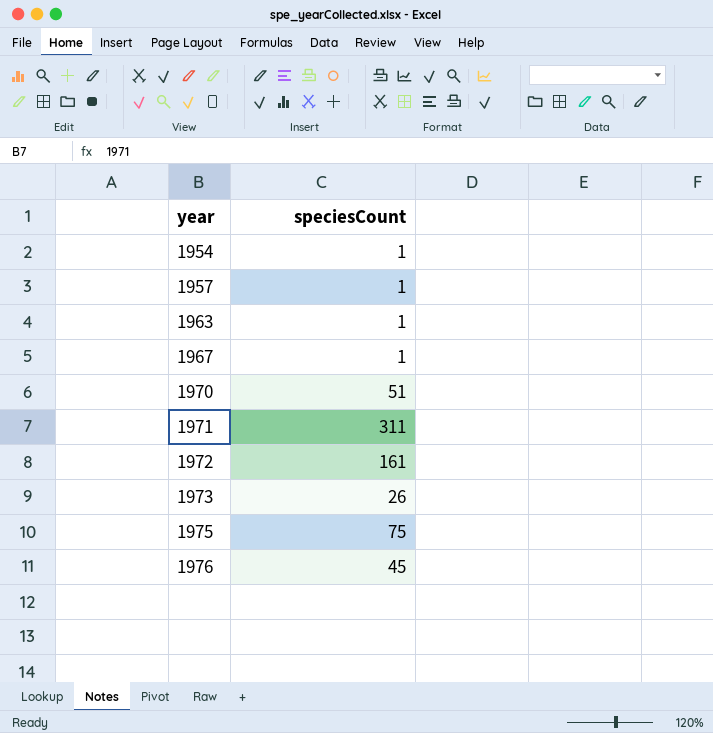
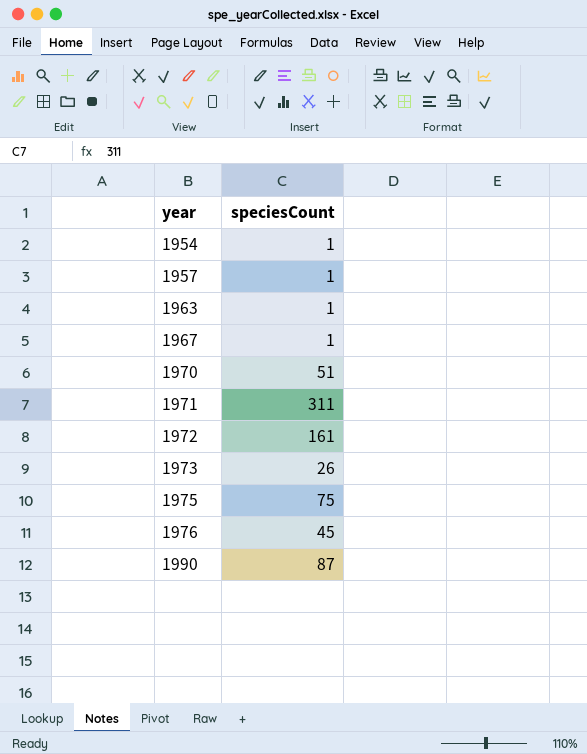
row 1990: none -> 87

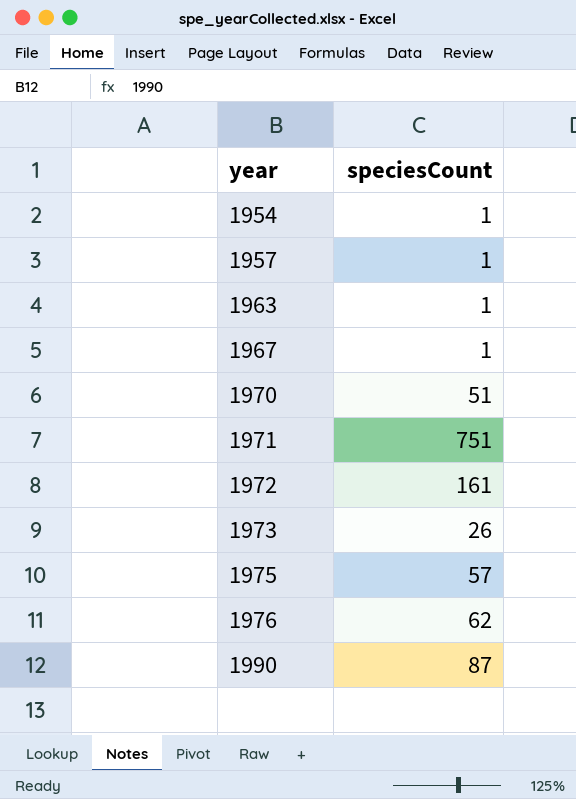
1971 | speciesCount: 311 -> 751
1975 | speciesCount: 75 -> 57
1976 | speciesCount: 45 -> 62

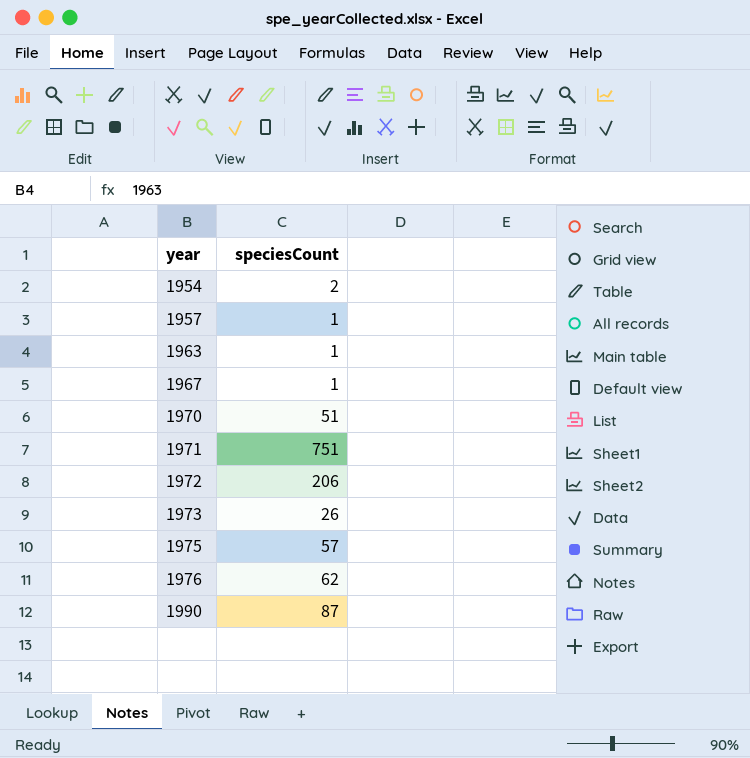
1954 | speciesCount: 1 -> 2
1972 | speciesCount: 161 -> 206

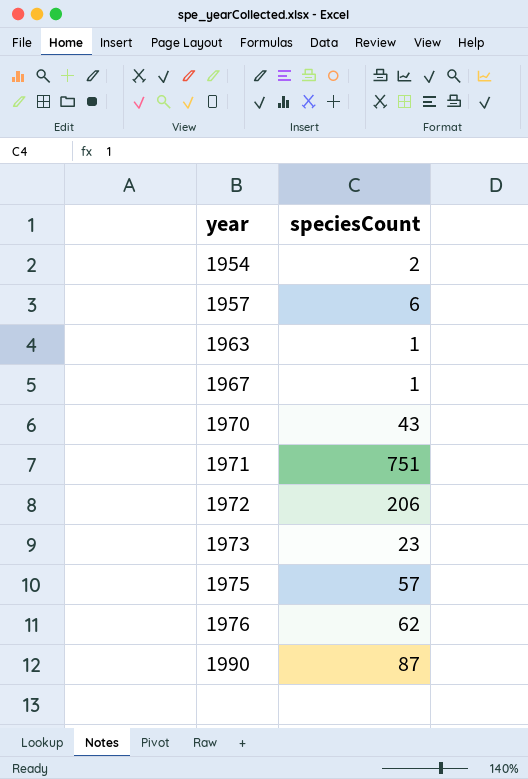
1957 | speciesCount: 1 -> 6
1970 | speciesCount: 51 -> 43
1973 | speciesCount: 26 -> 23

